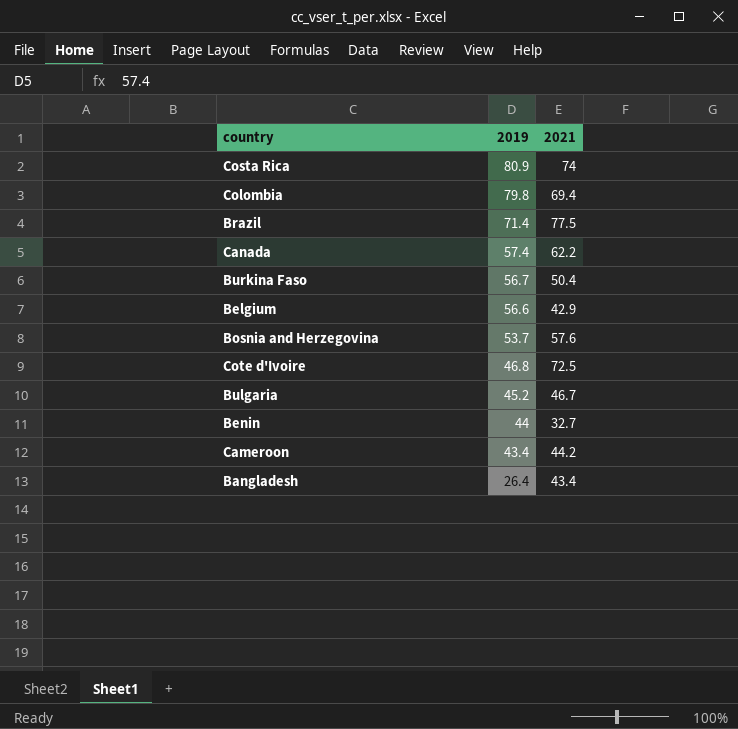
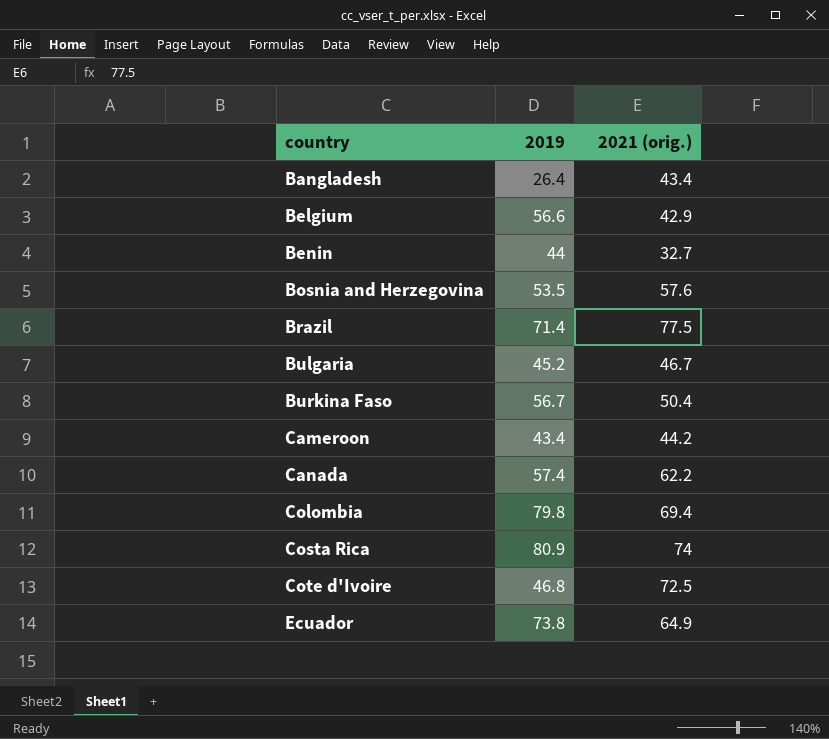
row order: 2019 descending -> country ascending
column name: 2021 -> 2021 (orig.)
Bosnia and Herzegovina | 2019: 53.7 -> 53.5
row Ecuador: none -> 73.8 | 64.9

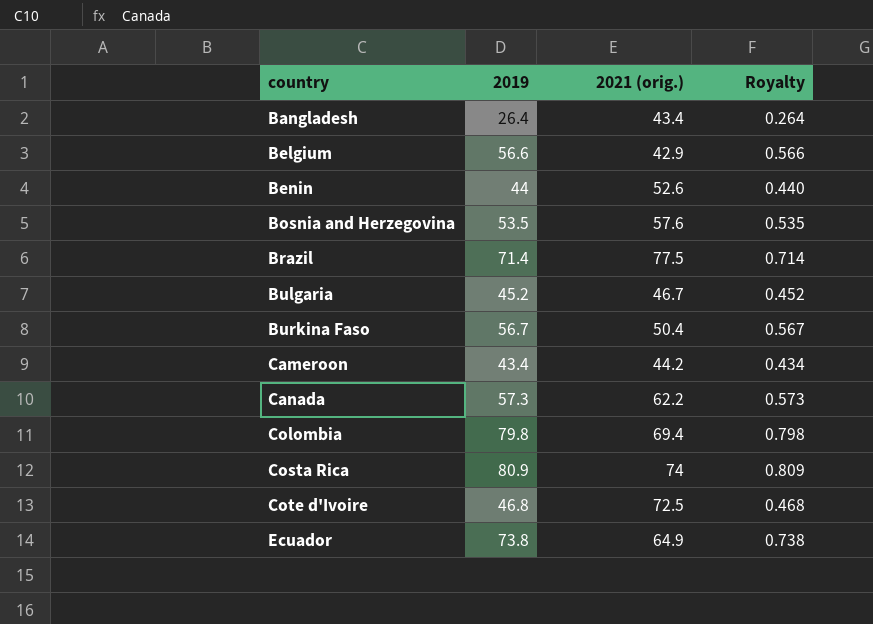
column Royalty | formula: none -> [2019] * 0.01
Benin | 2021 (orig.): 32.7 -> 52.6
Canada | 2019: 57.4 -> 57.3

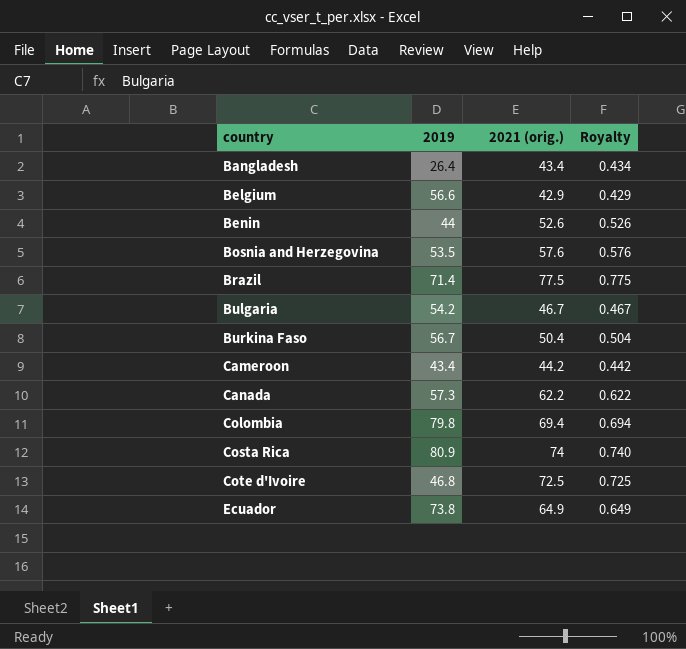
column Royalty | formula: [2019] * 0.01 -> [2021 (orig.)] * 0.01
Bulgaria | 2019: 45.2 -> 54.2

